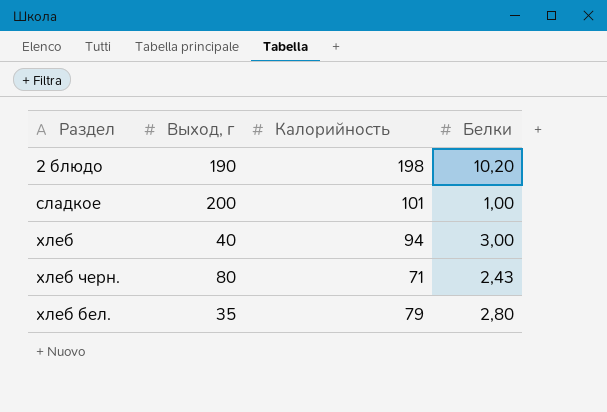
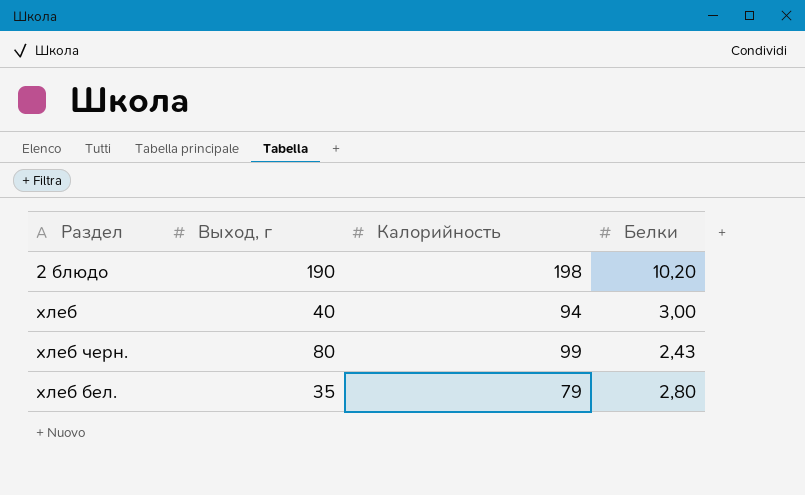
row сладкое: 200 | 101 | 1,00 -> none
хлеб черн. | Калорийность: 71 -> 99

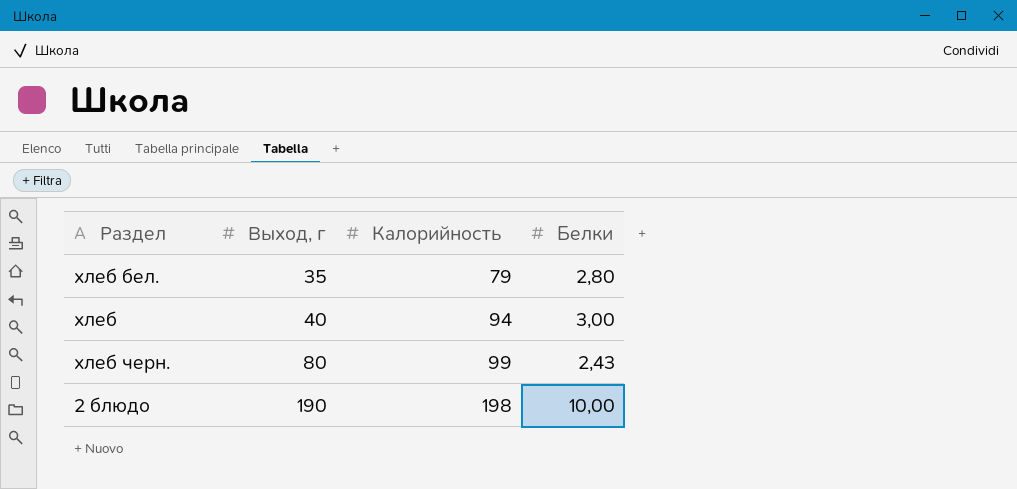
row order: none -> Выход, г ascending
2 блюдо | Белки: 10,20 -> 10,00

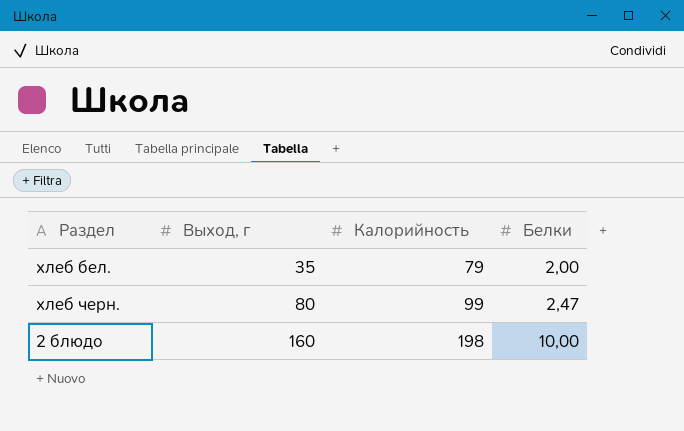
row хлеб: 40 | 94 | 3,00 -> none
хлеб бел. | Белки: 2,80 -> 2,00
хлеб черн. | Белки: 2,43 -> 2,47
2 блюдо | Выход, г: 190 -> 160

